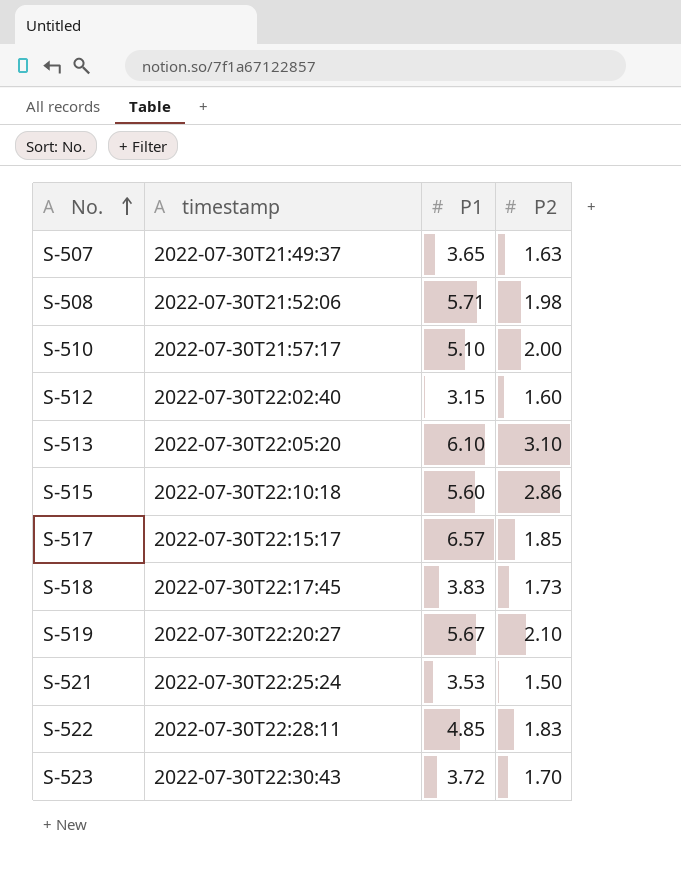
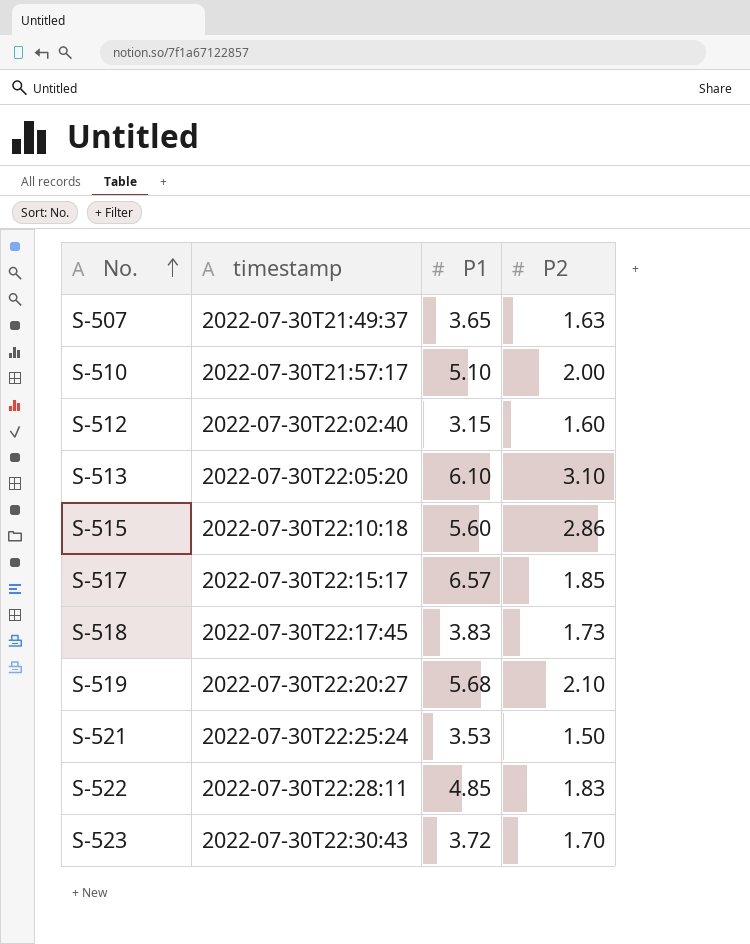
row S-508: 2022-07-30T21:52:06 | 5.71 | 1.98 -> none
S-519 | P1: 5.67 -> 5.68

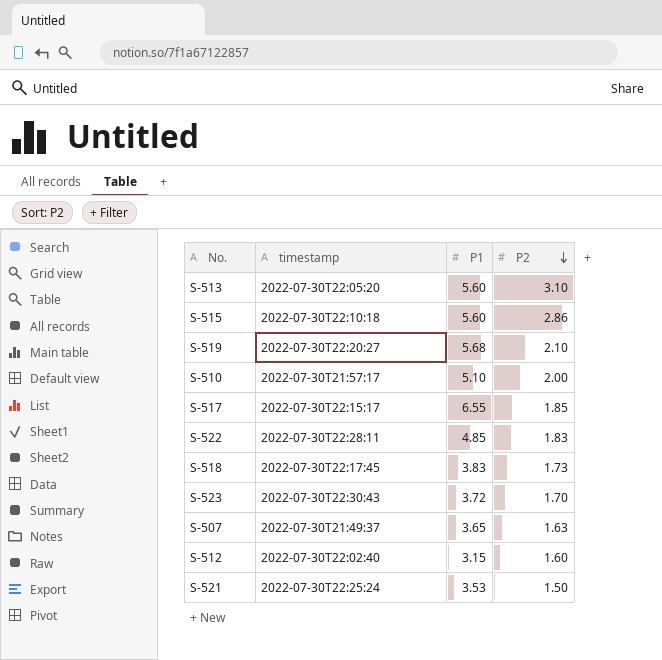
row order: No. ascending -> P2 descending
S-513 | P1: 6.10 -> 5.60
S-517 | P1: 6.57 -> 6.55

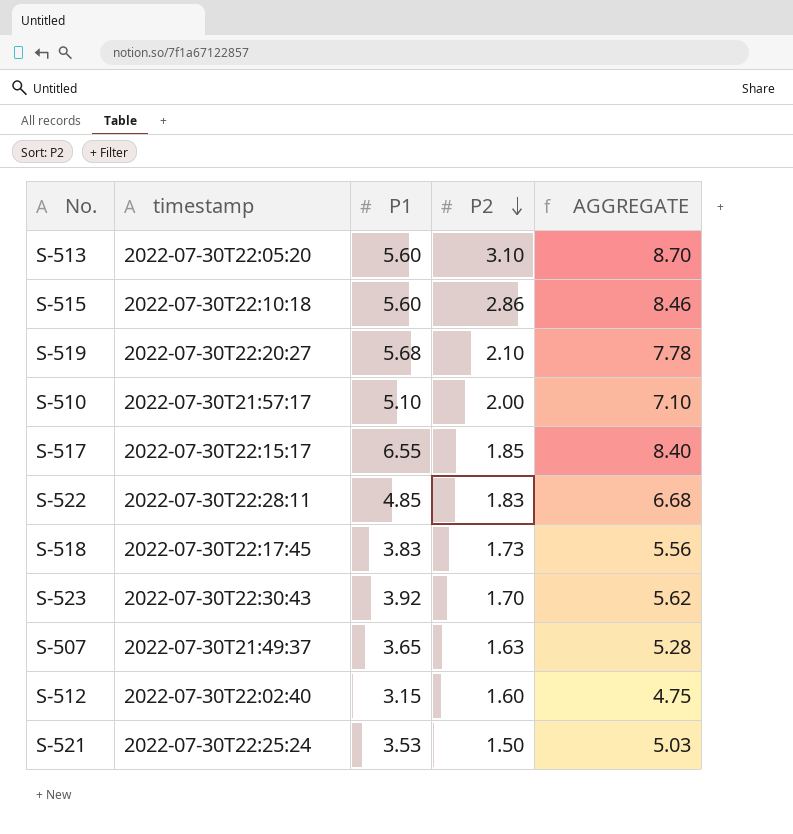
column AGGREGATE | formula: none -> [P1] + [P2]
S-523 | P1: 3.72 -> 3.92

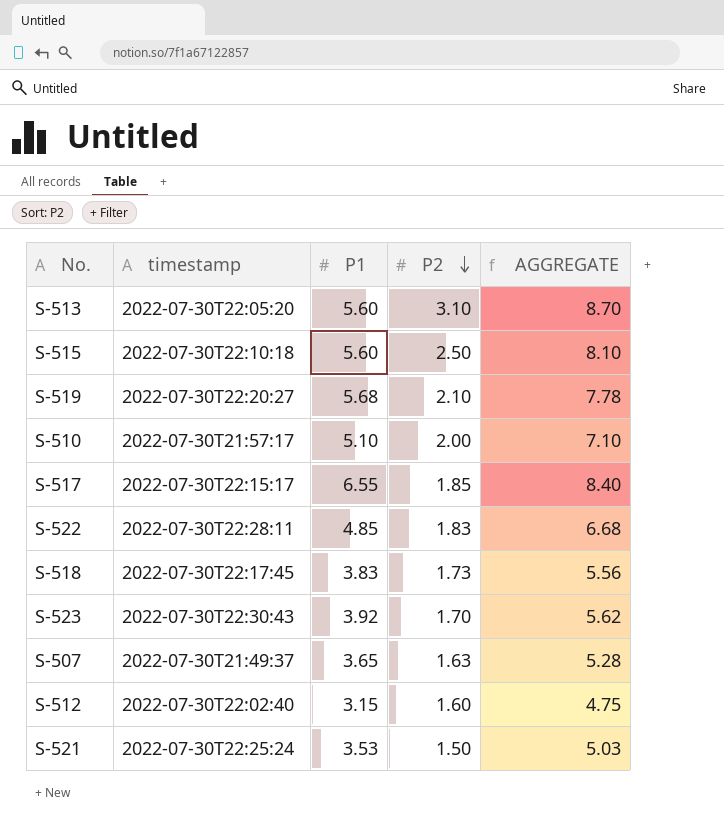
S-515 | P2: 2.86 -> 2.50
S-515 | AGGREGATE: 8.46 -> 8.10

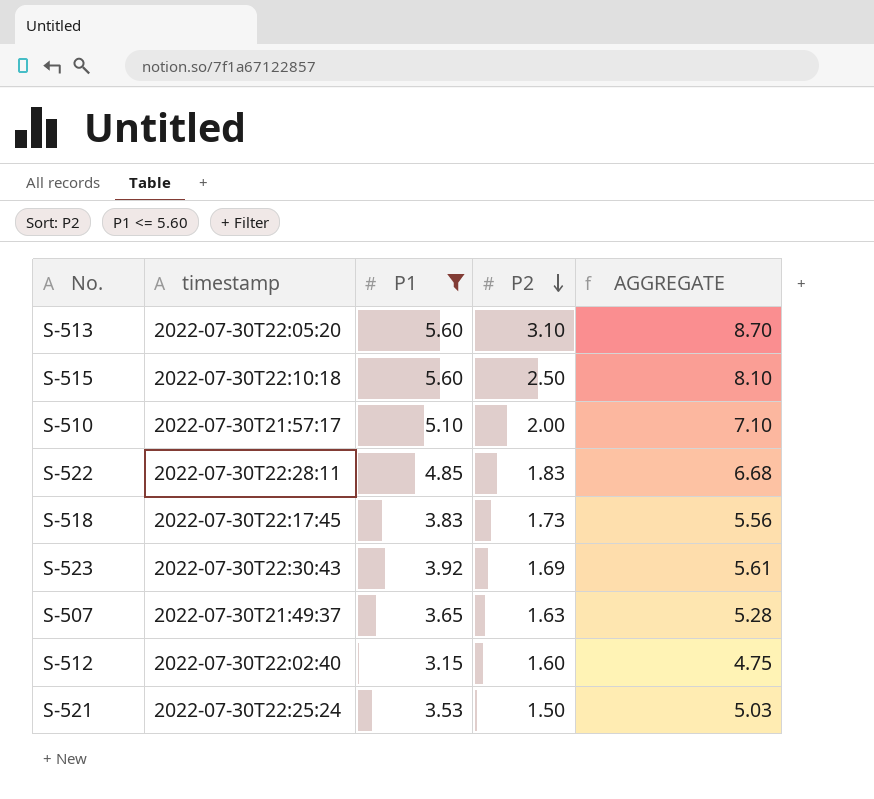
filter: none -> P1 <= 5.60
S-523 | P2: 1.70 -> 1.69
S-523 | AGGREGATE: 5.62 -> 5.61

